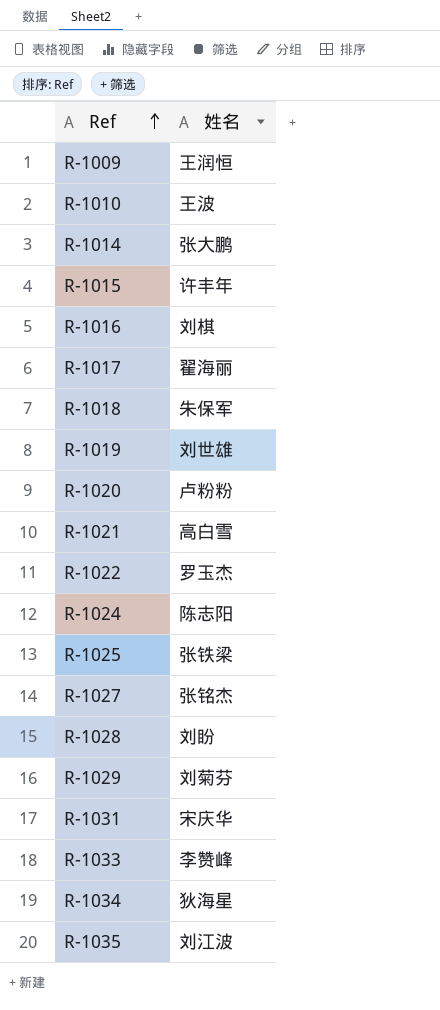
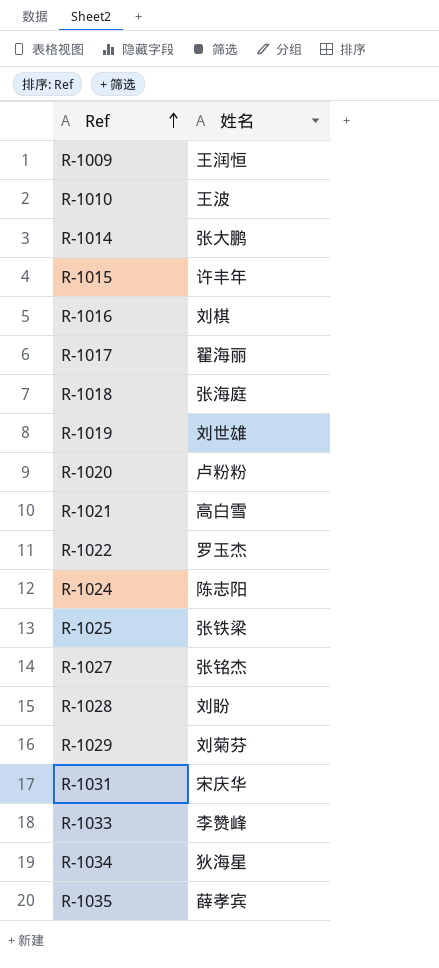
R-1018 | 姓名: 朱保军 -> 张海庭
R-1035 | 姓名: 刘江波 -> 薛孝宾

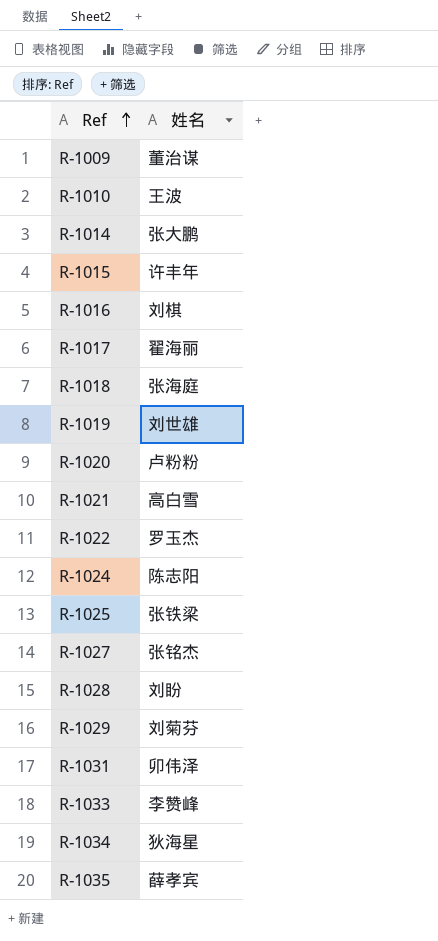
R-1009 | 姓名: 王润恒 -> 董治谋
R-1031 | 姓名: 宋庆华 -> 卯伟泽

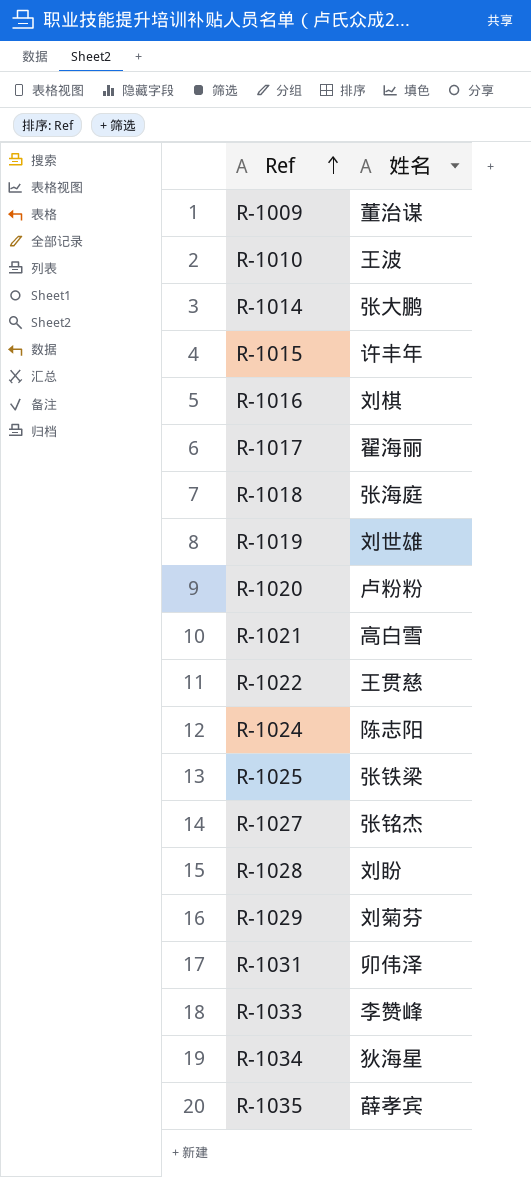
R-1022 | 姓名: 罗玉杰 -> 王贯慈

